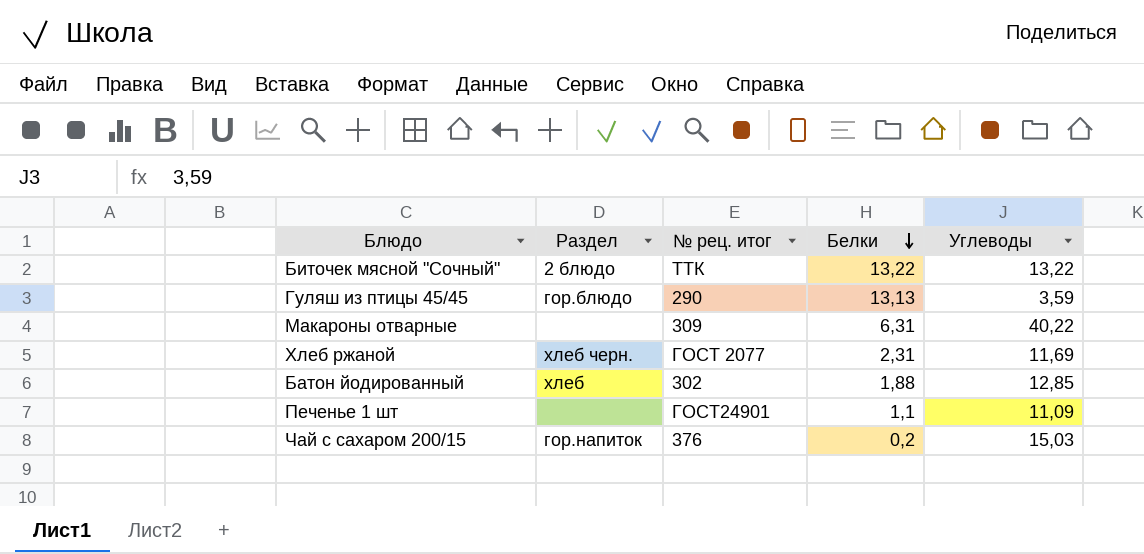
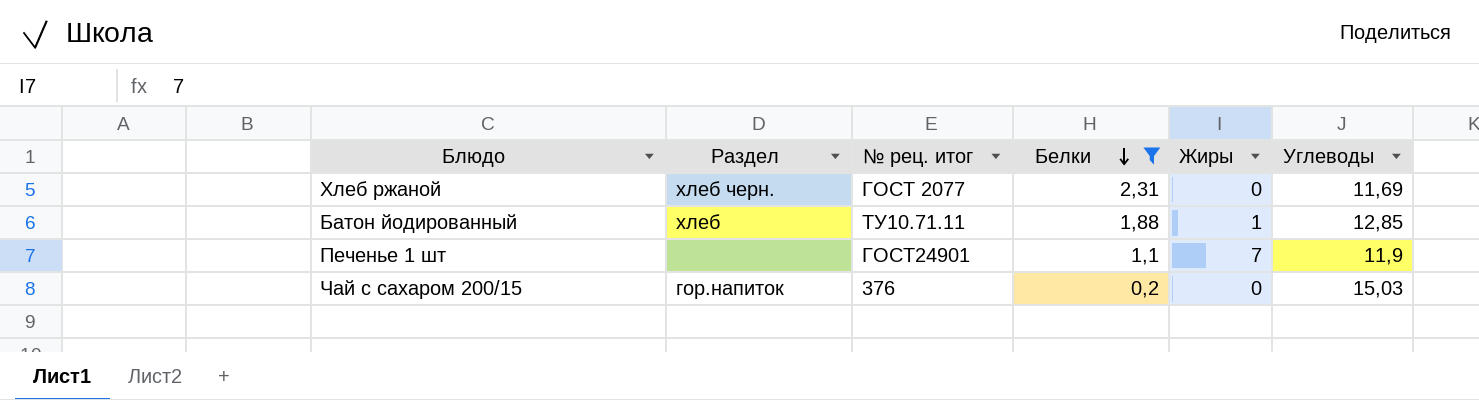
filter: none -> Белки <= 2,31
column Жиры | position: none -> 5
Батон йодированный | № рец. итог: 302 -> ТУ10.71.11
Печенье 1 шт | Углеводы: 11,09 -> 11,9

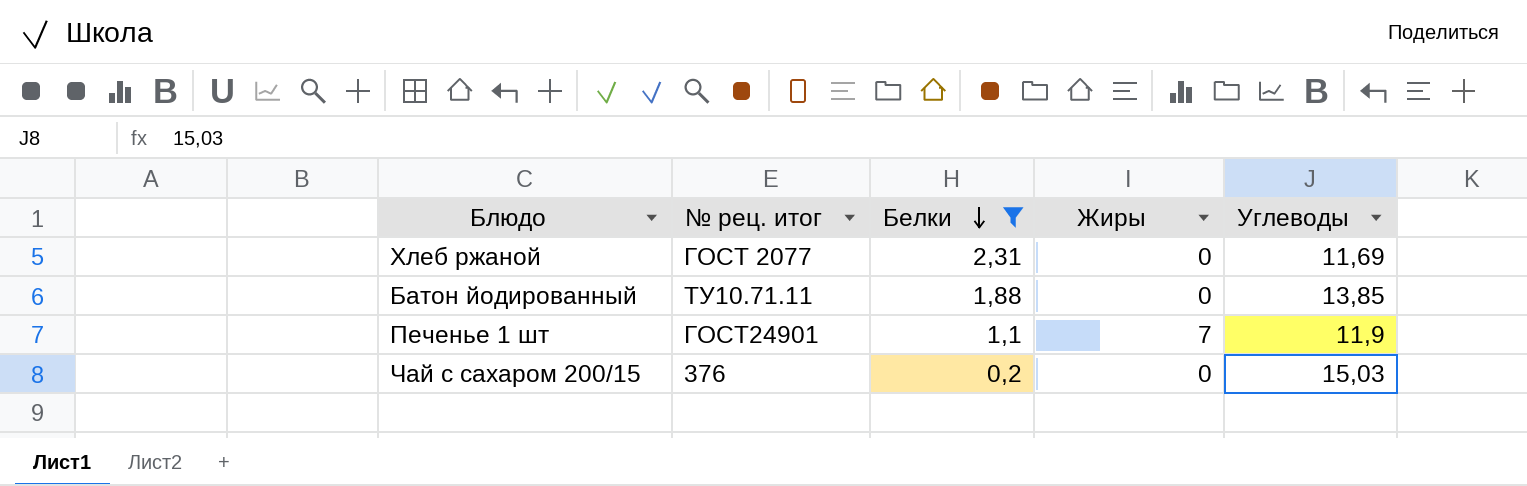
column Раздел | position: 2 -> none
Батон йодированный | Жиры: 1 -> 0
Батон йодированный | Углеводы: 12,85 -> 13,85

